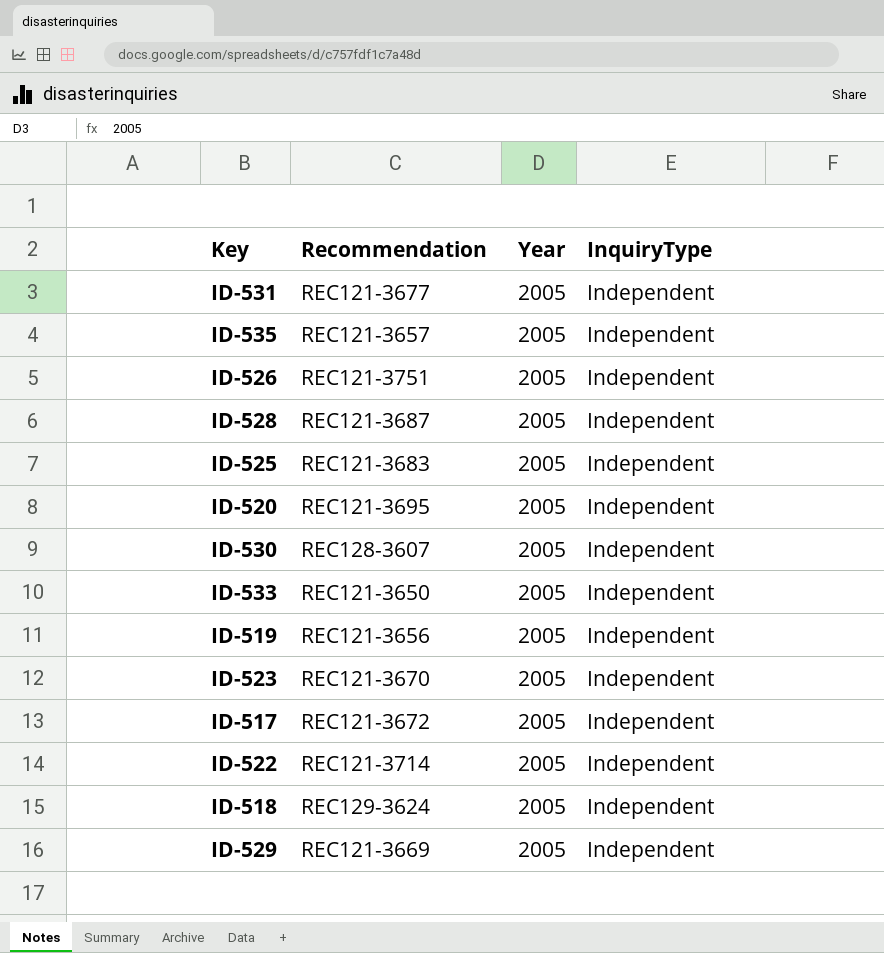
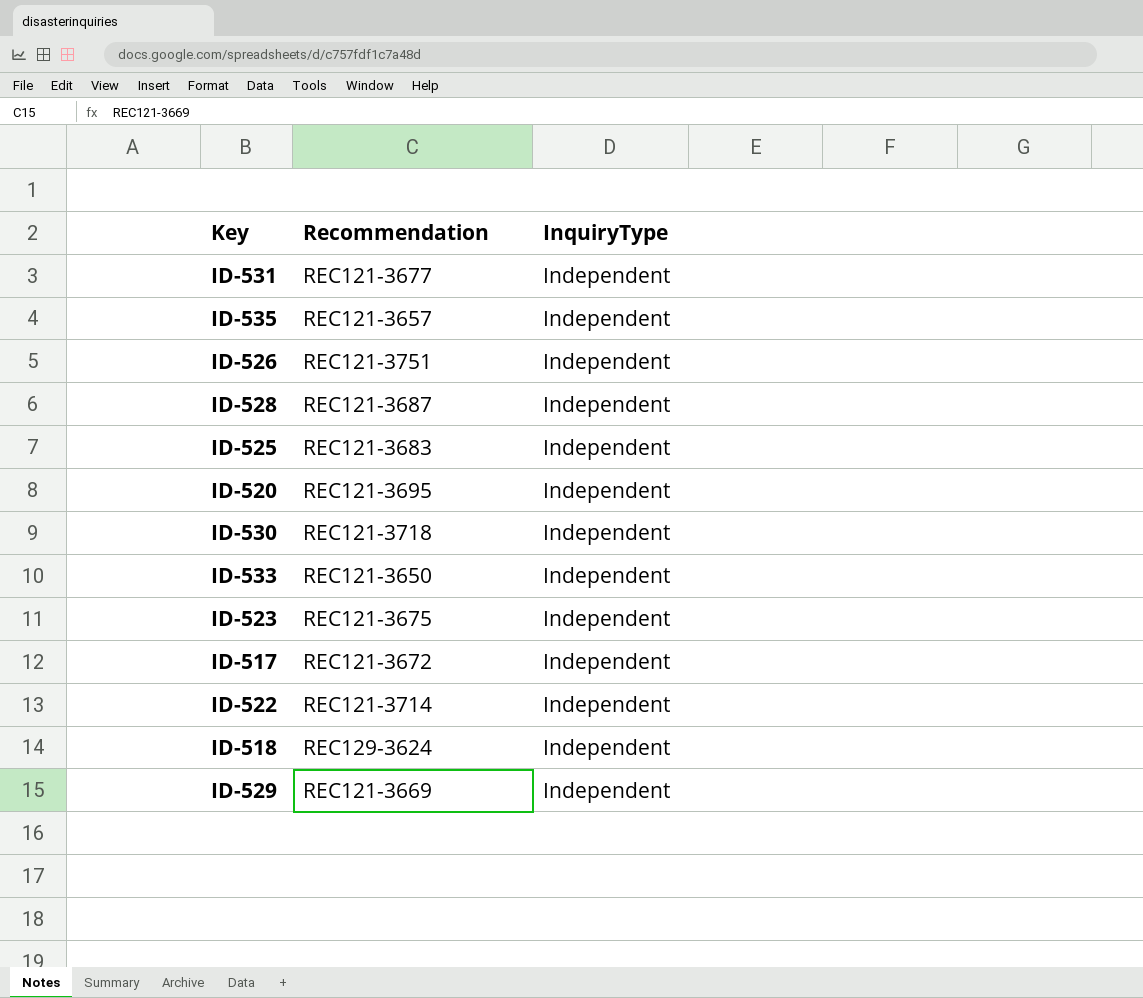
column Year | position: 3 -> none
row ID-519: REC121-3656 | 2005 | Independent -> none
ID-530 | Recommendation: REC128-3607 -> REC121-3718
ID-523 | Recommendation: REC121-3670 -> REC121-3675

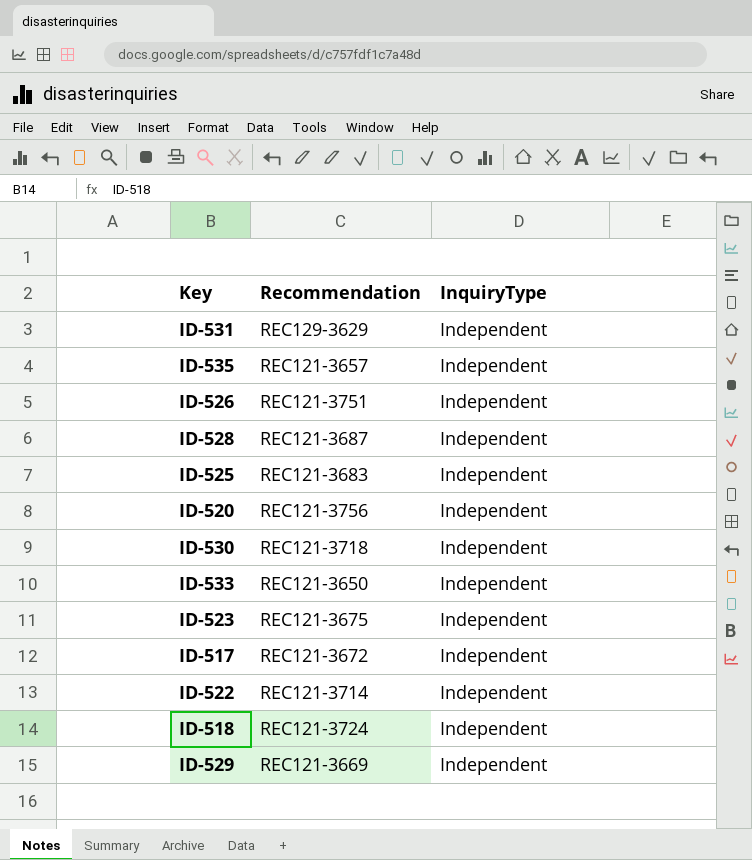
ID-531 | Recommendation: REC121-3677 -> REC129-3629
ID-520 | Recommendation: REC121-3695 -> REC121-3756
ID-518 | Recommendation: REC129-3624 -> REC121-3724

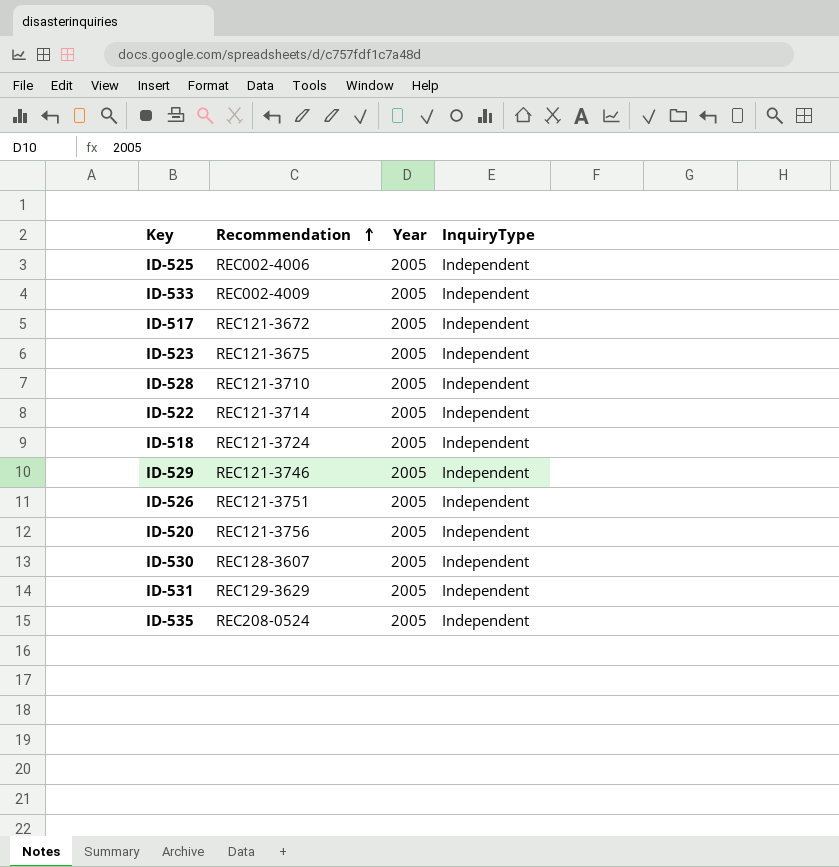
row order: none -> Recommendation ascending
column Year | position: none -> 3
ID-525 | Recommendation: REC121-3683 -> REC002-4006
ID-533 | Recommendation: REC121-3650 -> REC002-4009
ID-528 | Recommendation: REC121-3687 -> REC121-3710
ID-529 | Recommendation: REC121-3669 -> REC121-3746
ID-530 | Recommendation: REC121-3718 -> REC128-3607
ID-535 | Recommendation: REC121-3657 -> REC208-0524

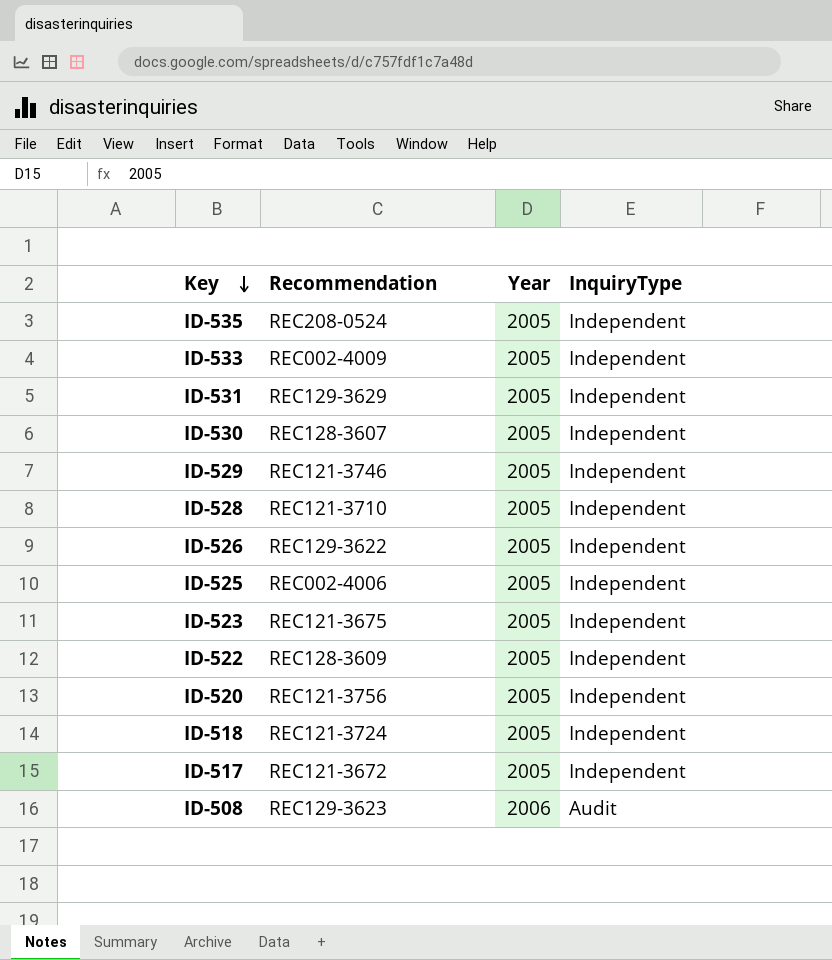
row order: Recommendation ascending -> Key descending
ID-526 | Recommendation: REC121-3751 -> REC129-3622
ID-522 | Recommendation: REC121-3714 -> REC128-3609
row ID-508: none -> REC129-3623 | 2006 | Audit

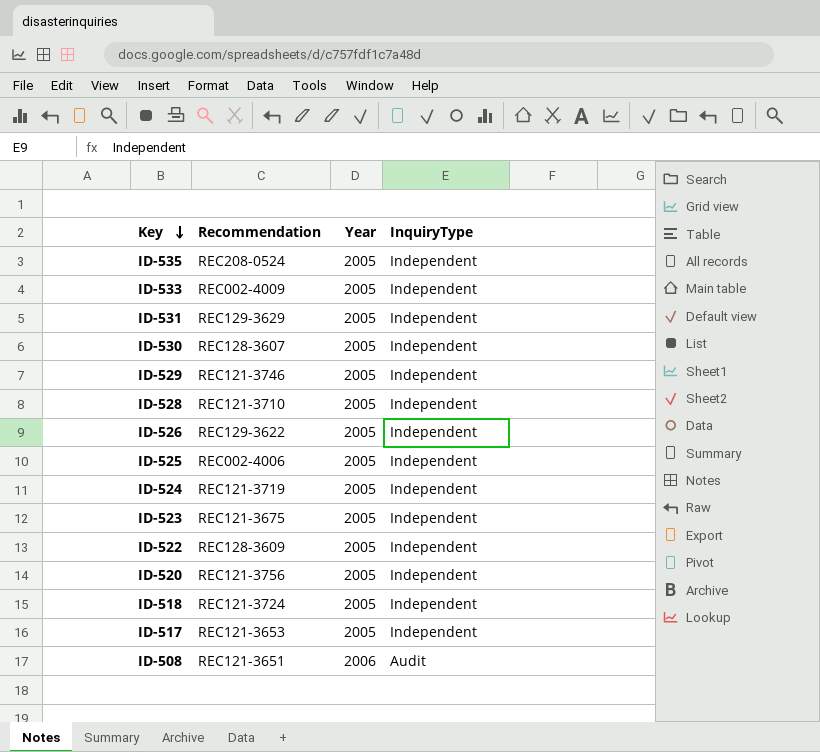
row ID-524: none -> REC121-3719 | 2005 | Independent
ID-517 | Recommendation: REC121-3672 -> REC121-3653
ID-508 | Recommendation: REC129-3623 -> REC121-3651

